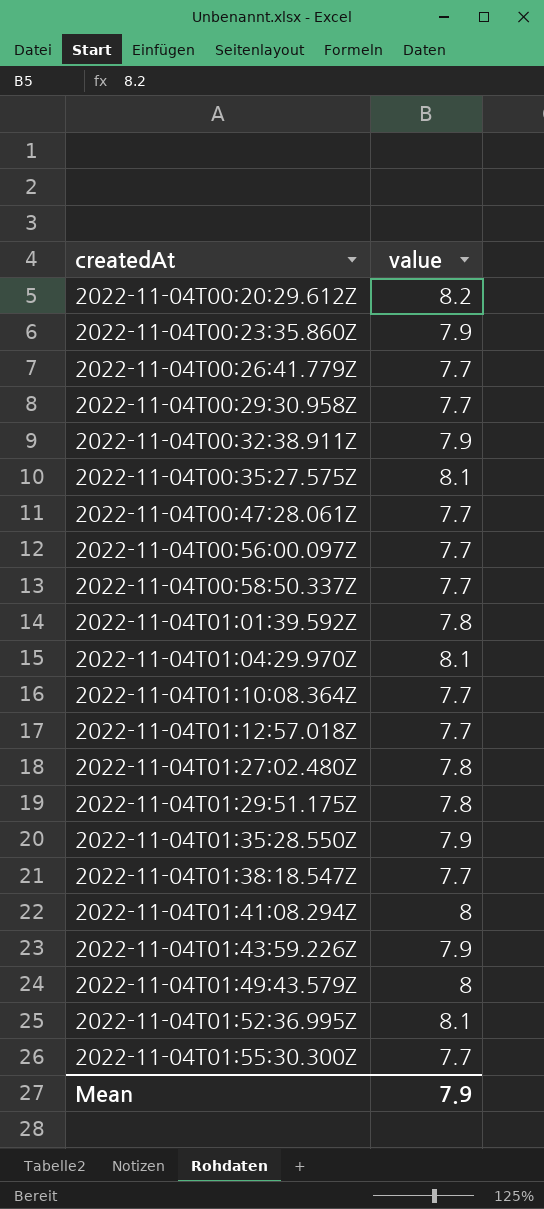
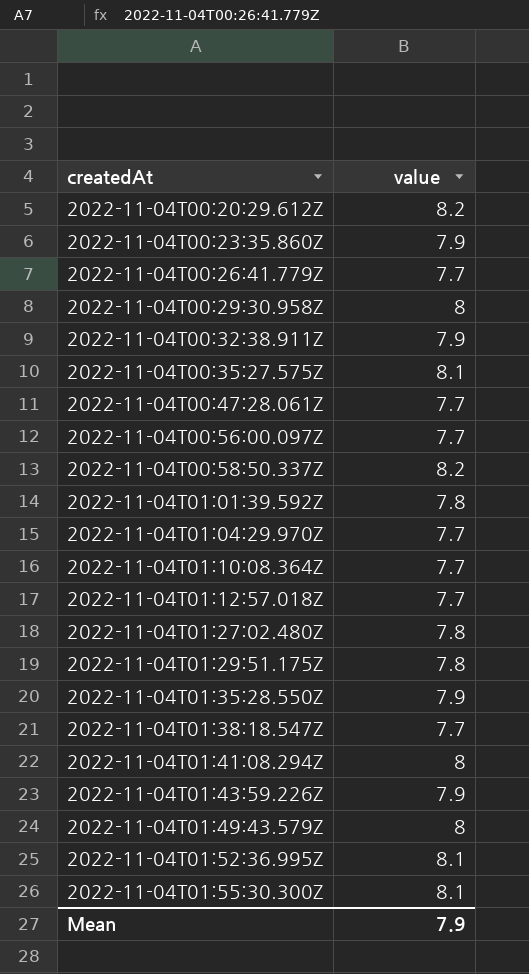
2022-11-04T00:29:30.958Z | value: 7.7 -> 8
2022-11-04T00:58:50.337Z | value: 7.7 -> 8.2
2022-11-04T01:04:29.970Z | value: 8.1 -> 7.7
2022-11-04T01:55:30.300Z | value: 7.7 -> 8.1

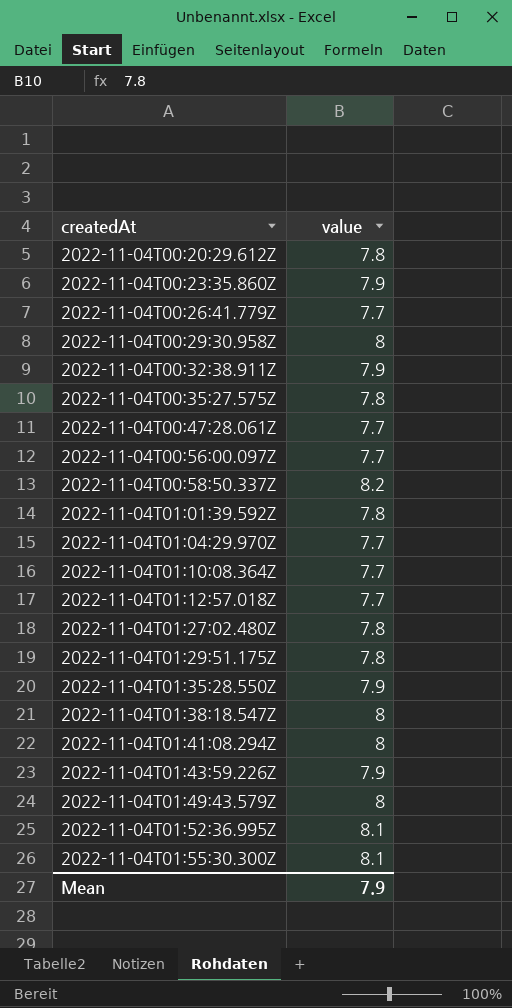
2022-11-04T00:20:29.612Z | value: 8.2 -> 7.8
2022-11-04T00:35:27.575Z | value: 8.1 -> 7.8
2022-11-04T01:38:18.547Z | value: 7.7 -> 8

